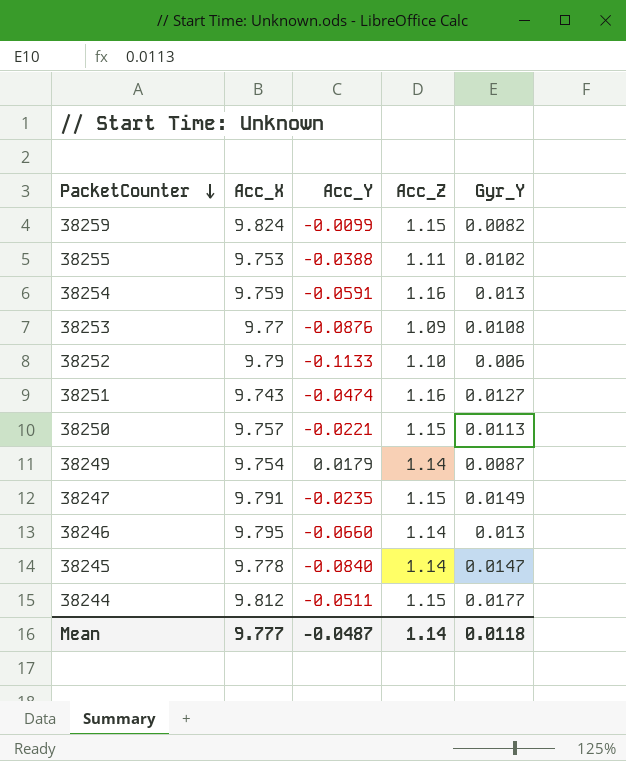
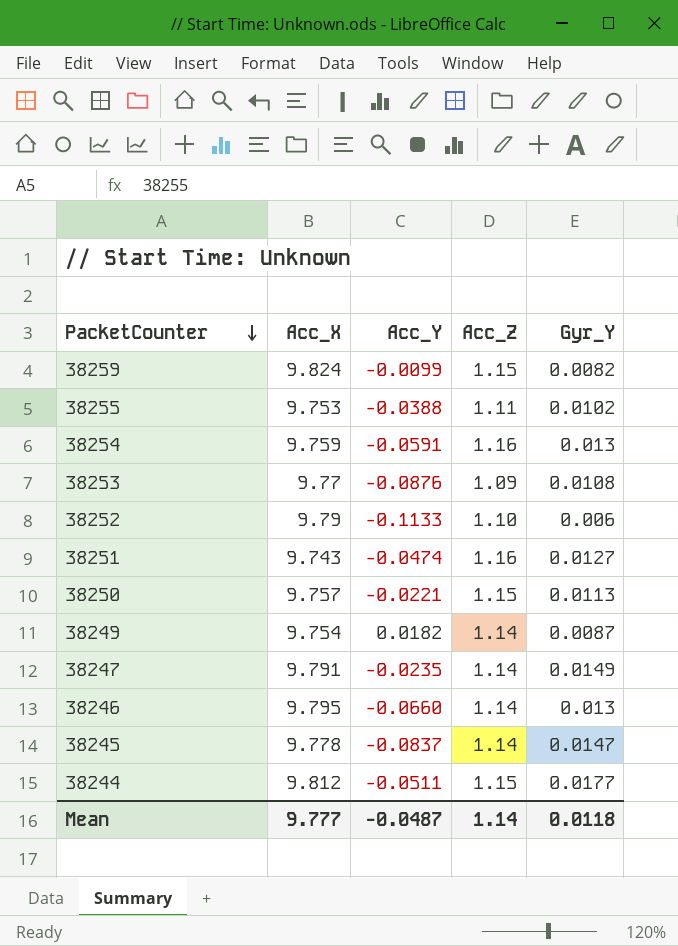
38249 | Acc_Y: 0.0179 -> 0.0182
38247 | Acc_Z: 1.15 -> 1.14
38245 | Acc_Y: -0.0840 -> -0.0837

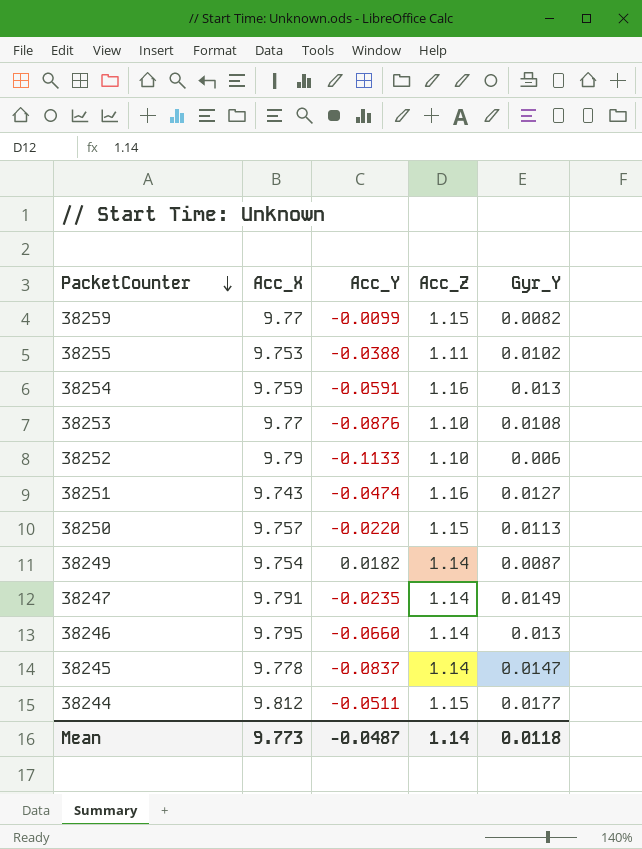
38259 | Acc_X: 9.824 -> 9.77
38253 | Acc_Z: 1.09 -> 1.10
38250 | Acc_Y: -0.0221 -> -0.0220
Mean | Acc_X: 9.777 -> 9.773

